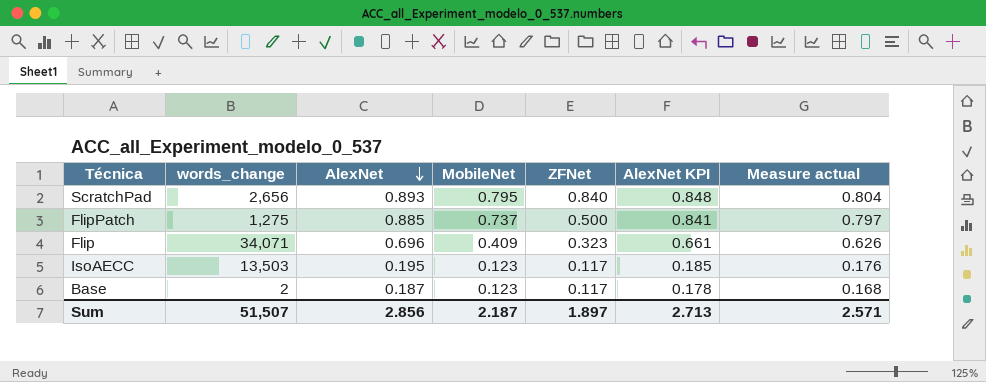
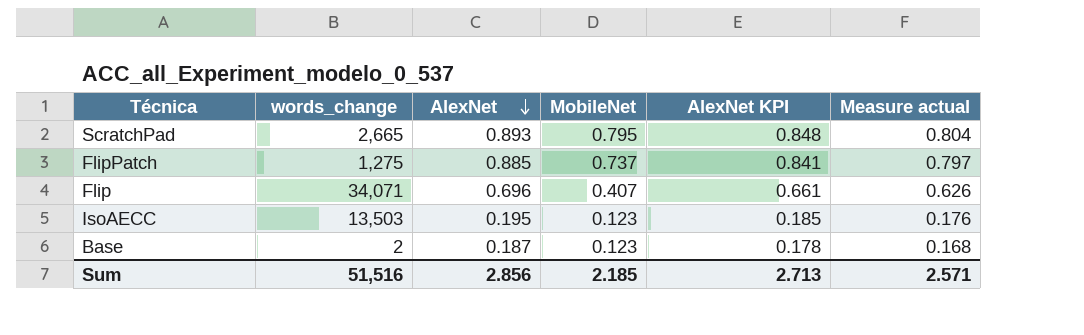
column ZFNet | position: 5 -> none
ScratchPad | words_change: 2,656 -> 2,665
Flip | MobileNet: 0.409 -> 0.407
Sum | words_change: 51,507 -> 51,516
Sum | MobileNet: 2.187 -> 2.185

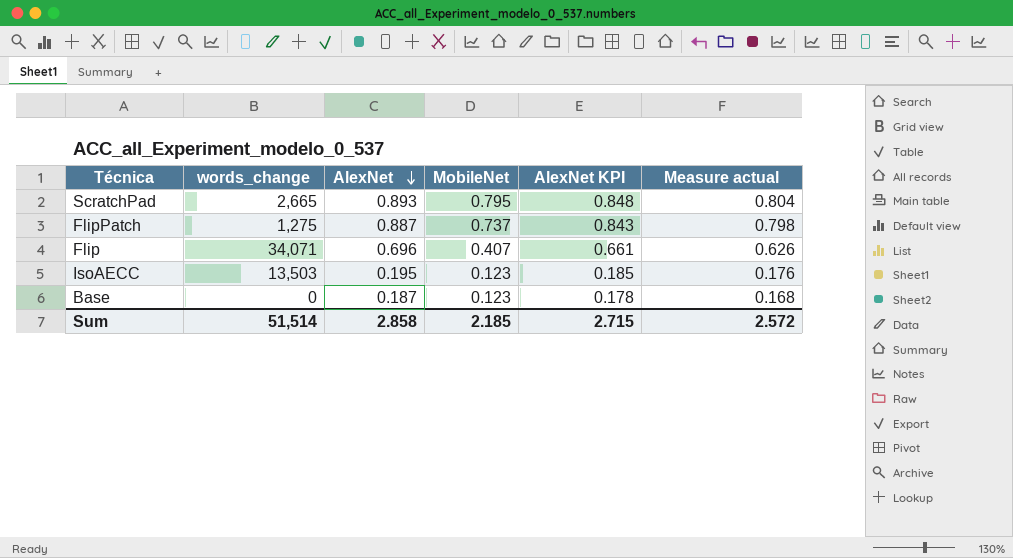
FlipPatch | AlexNet: 0.885 -> 0.887
FlipPatch | AlexNet KPI: 0.841 -> 0.843
FlipPatch | Measure actual: 0.797 -> 0.798
Base | words_change: 2 -> 0
Sum | words_change: 51,516 -> 51,514
Sum | AlexNet: 2.856 -> 2.858
Sum | AlexNet KPI: 2.713 -> 2.715
Sum | Measure actual: 2.571 -> 2.572

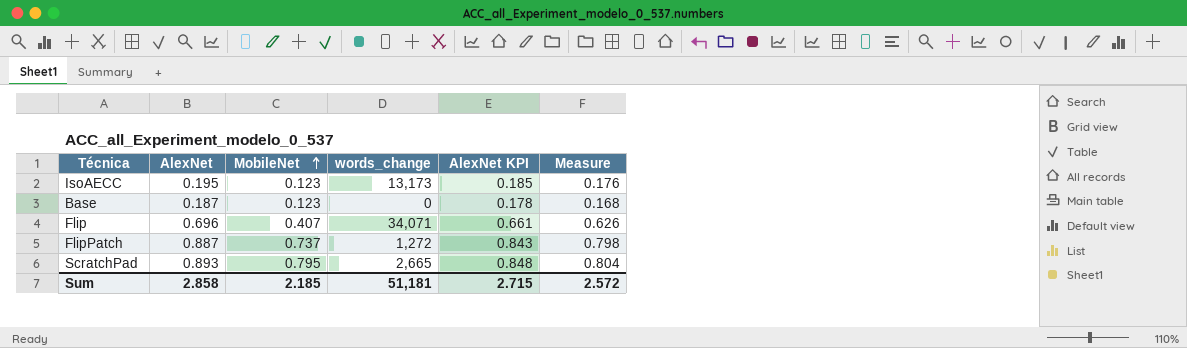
row order: AlexNet descending -> MobileNet ascending
column words_change | position: 2 -> 4
column name: Measure actual -> Measure
IsoAECC | words_change: 13,503 -> 13,173
FlipPatch | words_change: 1,275 -> 1,272
Sum | words_change: 51,514 -> 51,181

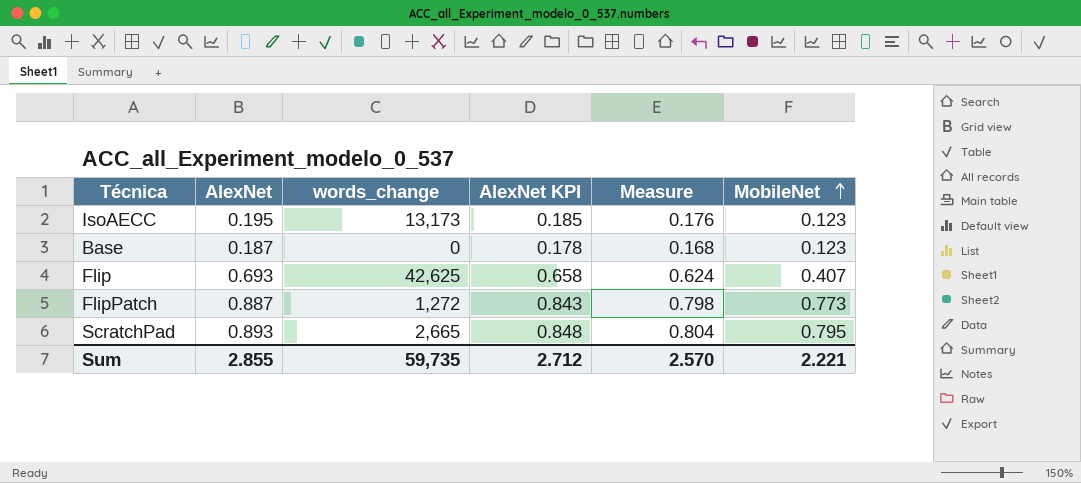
column MobileNet | position: 3 -> 6
Flip | AlexNet: 0.696 -> 0.693
Flip | words_change: 34,071 -> 42,625
Flip | AlexNet KPI: 0.661 -> 0.658
Flip | Measure: 0.626 -> 0.624
FlipPatch | MobileNet: 0.737 -> 0.773
Sum | AlexNet: 2.858 -> 2.855
Sum | words_change: 51,181 -> 59,735
Sum | AlexNet KPI: 2.715 -> 2.712
Sum | Measure: 2.572 -> 2.570
Sum | MobileNet: 2.185 -> 2.221

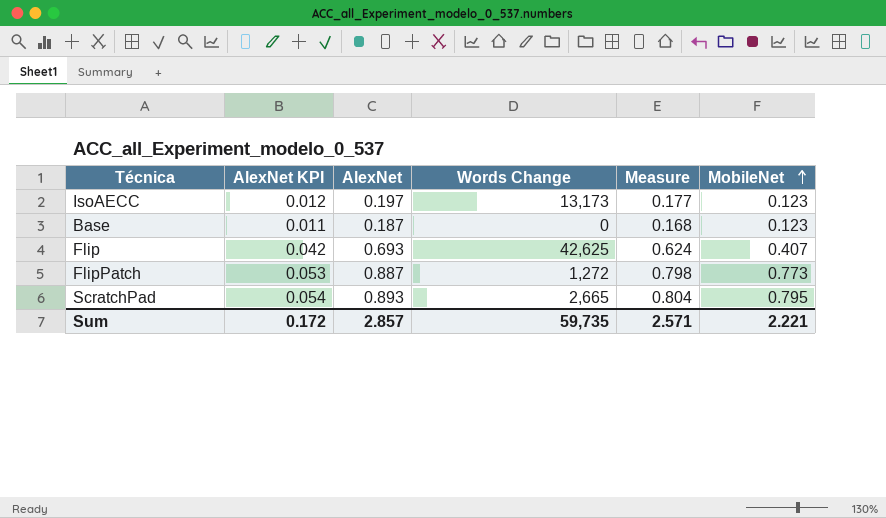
column AlexNet KPI | formula: [AlexNet] * 0.95 -> [AlexNet] * 0.06
column AlexNet KPI | position: 4 -> 2
column name: words_change -> Words Change
IsoAECC | AlexNet: 0.195 -> 0.197
IsoAECC | Measure: 0.176 -> 0.177
Sum | AlexNet KPI: 2.712 -> 0.172
Sum | AlexNet: 2.855 -> 2.857
Sum | Measure: 2.570 -> 2.571

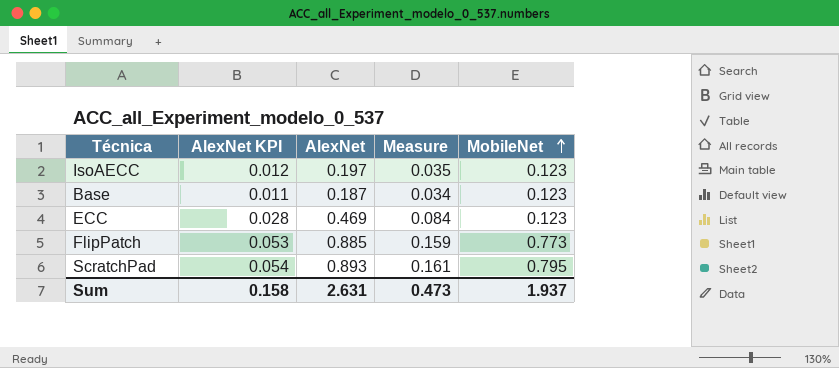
column Words Change | position: 4 -> none
column Measure | formula: [AlexNet] * 0.9 -> [AlexNet] * 0.18
row Flip: 0.042 | 0.693 | 42,625 | 0.624 | 0.407 -> none
row ECC: none -> 0.028 | 0.469 | 0.084 | 0.123
FlipPatch | AlexNet: 0.887 -> 0.885
Sum | AlexNet KPI: 0.172 -> 0.158
Sum | AlexNet: 2.857 -> 2.631
Sum | Measure: 2.571 -> 0.473
Sum | MobileNet: 2.221 -> 1.937

